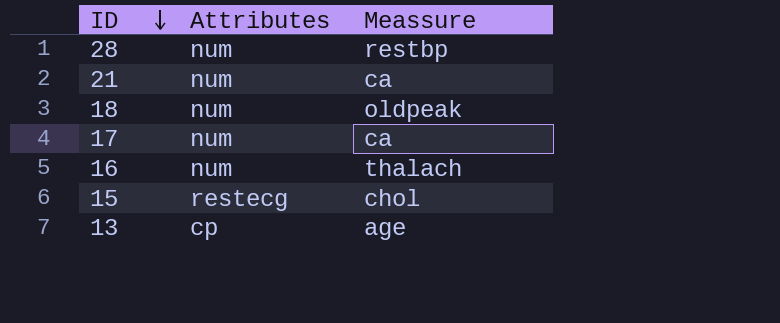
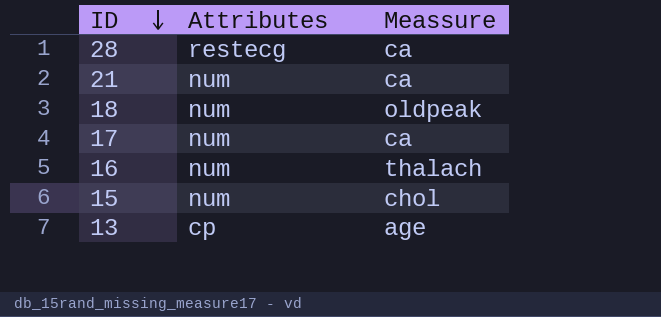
28 | Attributes: num -> restecg
28 | Meassure: restbp -> ca
15 | Attributes: restecg -> num

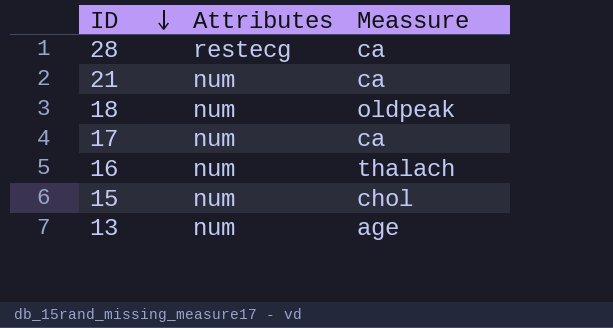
13 | Attributes: cp -> num

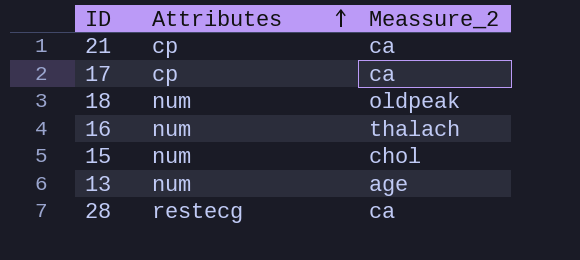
row order: ID descending -> Attributes ascending
column name: Meassure -> Meassure_2
21 | Attributes: num -> cp
17 | Attributes: num -> cp

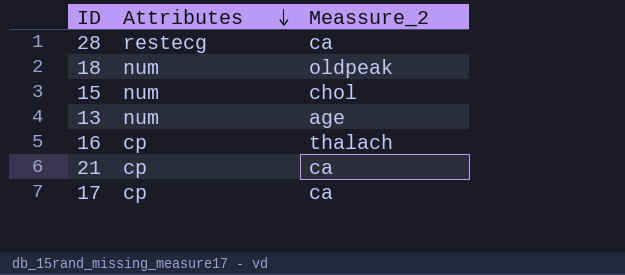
row order: Attributes ascending -> Attributes descending
16 | Attributes: num -> cp

